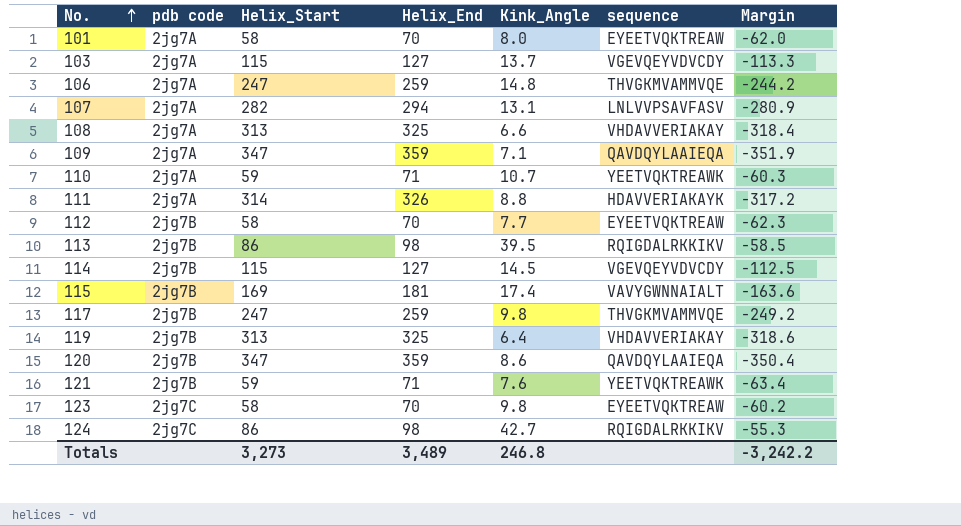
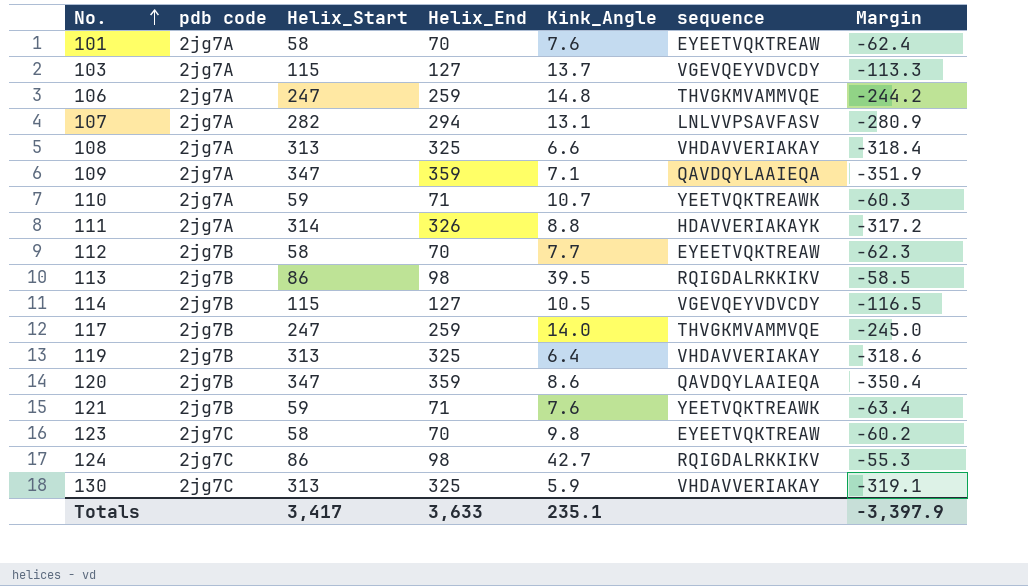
row 115: 2jg7B | 169 | 181 | 17.4 | VAVYGWNNAIALT | -163.6 -> none
101 | Kink_Angle: 8.0 -> 7.6
101 | Margin: -62.0 -> -62.4
114 | Kink_Angle: 14.5 -> 10.5
114 | Margin: -112.5 -> -116.5
117 | Kink_Angle: 9.8 -> 14.0
117 | Margin: -249.2 -> -245.0
row 130: none -> 2jg7C | 313 | 325 | 5.9 | VHDAVVERIAKAY | -319.1
Totals | Helix_Start: 3,273 -> 3,417
Totals | Helix_End: 3,489 -> 3,633
Totals | Kink_Angle: 246.8 -> 235.1
Totals | Margin: -3,242.2 -> -3,397.9

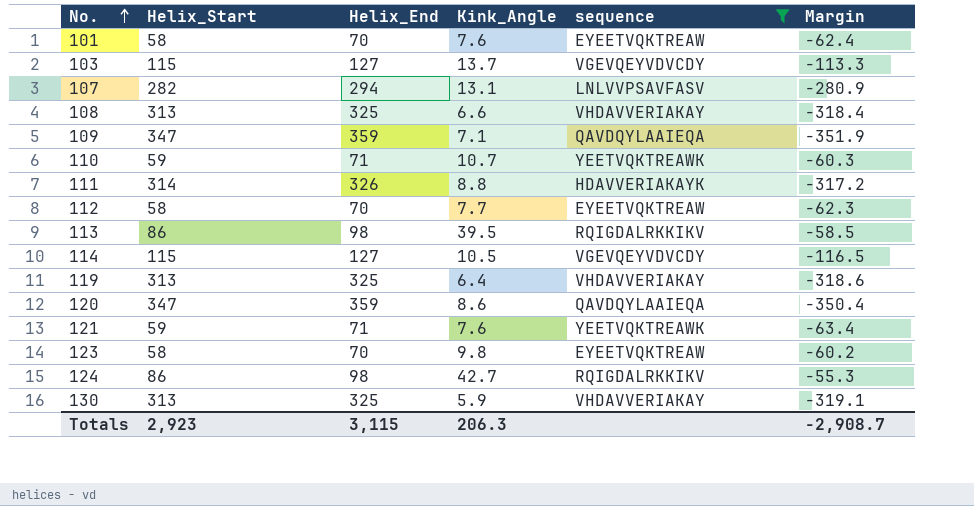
filter: none -> sequence != THVGKMVAMMVQE
column pdb code | position: 2 -> none
Totals | Helix_Start: 3,417 -> 2,923
Totals | Helix_End: 3,633 -> 3,115
Totals | Kink_Angle: 235.1 -> 206.3
Totals | Margin: -3,397.9 -> -2,908.7

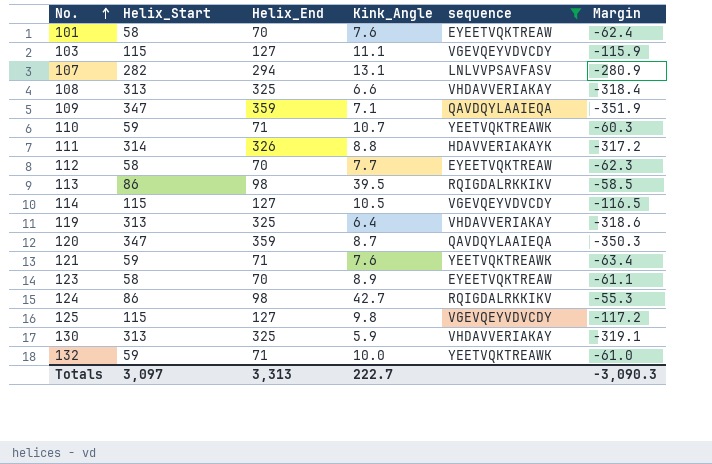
103 | Kink_Angle: 13.7 -> 11.1
103 | Margin: -113.3 -> -115.9
120 | Kink_Angle: 8.6 -> 8.7
120 | Margin: -350.4 -> -350.3
123 | Kink_Angle: 9.8 -> 8.9
123 | Margin: -60.2 -> -61.1
row 125: none -> 115 | 127 | 9.8 | VGEVQEYVDVCDY | -117.2
row 132: none -> 59 | 71 | 10.0 | YEETVQKTREAWK | -61.0
Totals | Helix_Start: 2,923 -> 3,097
Totals | Helix_End: 3,115 -> 3,313
Totals | Kink_Angle: 206.3 -> 222.7
Totals | Margin: -2,908.7 -> -3,090.3

